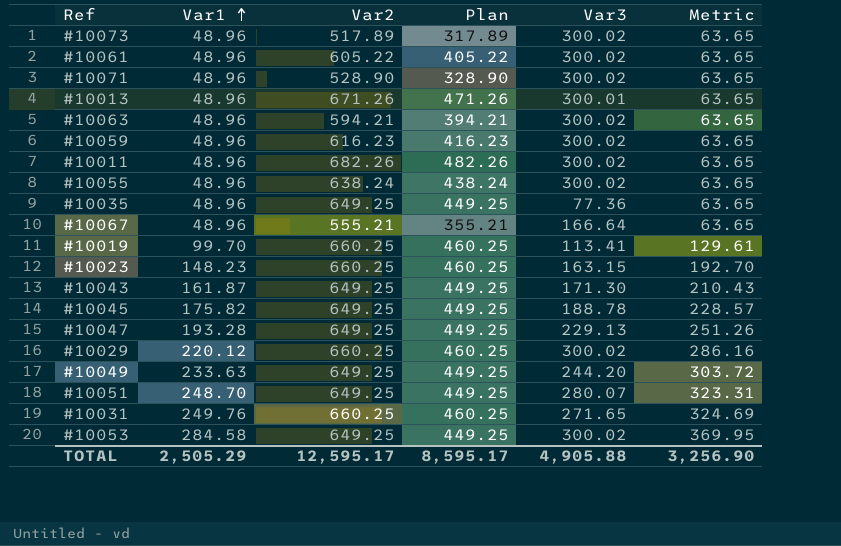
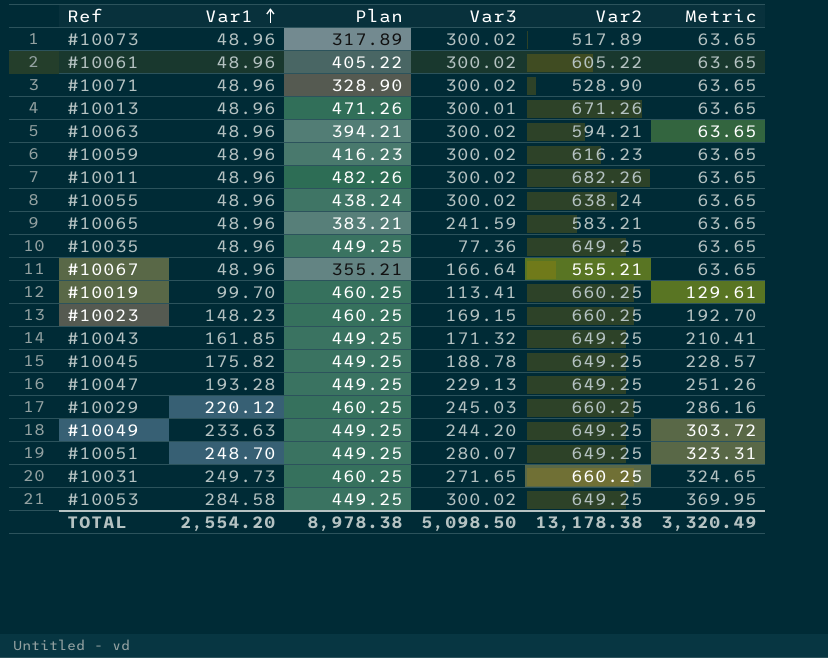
column Var2 | position: 3 -> 5
row #10065: none -> 48.96 | 383.21 | 241.59 | 583.21 | 63.65
#10023 | Var3: 163.15 -> 169.15
#10043 | Var1: 161.87 -> 161.85
#10043 | Var3: 171.30 -> 171.32
#10043 | Metric: 210.43 -> 210.41
#10029 | Var3: 300.02 -> 245.03
#10031 | Var1: 249.76 -> 249.73
#10031 | Metric: 324.69 -> 324.65
TOTAL | Var1: 2,505.29 -> 2,554.20
TOTAL | Plan: 8,595.17 -> 8,978.38
TOTAL | Var3: 4,905.88 -> 5,098.50
TOTAL | Var2: 12,595.17 -> 13,178.38
TOTAL | Metric: 3,256.90 -> 3,320.49

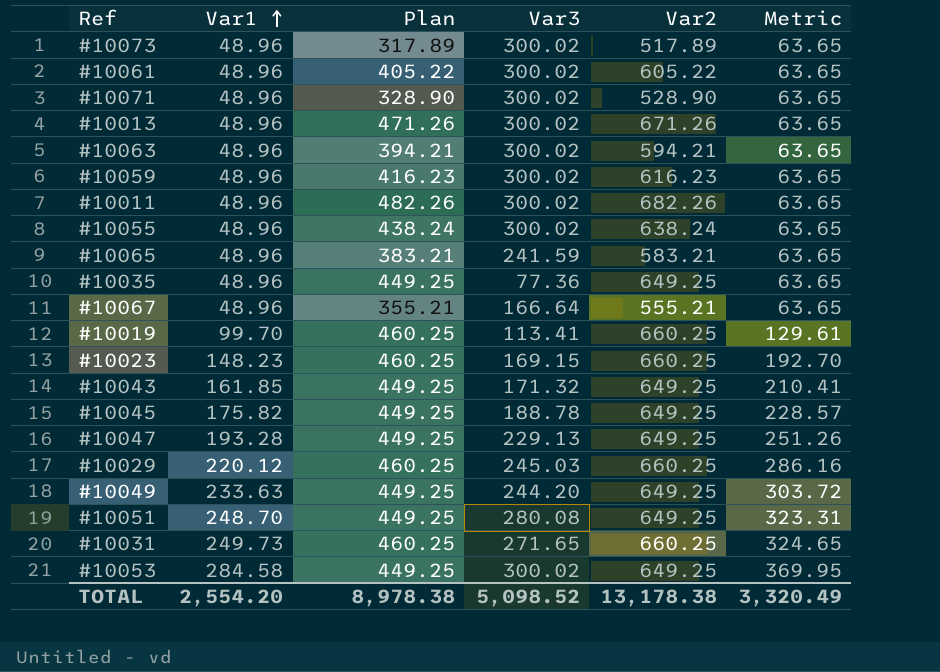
#10013 | Var3: 300.01 -> 300.02
#10051 | Var3: 280.07 -> 280.08
TOTAL | Var3: 5,098.50 -> 5,098.52

